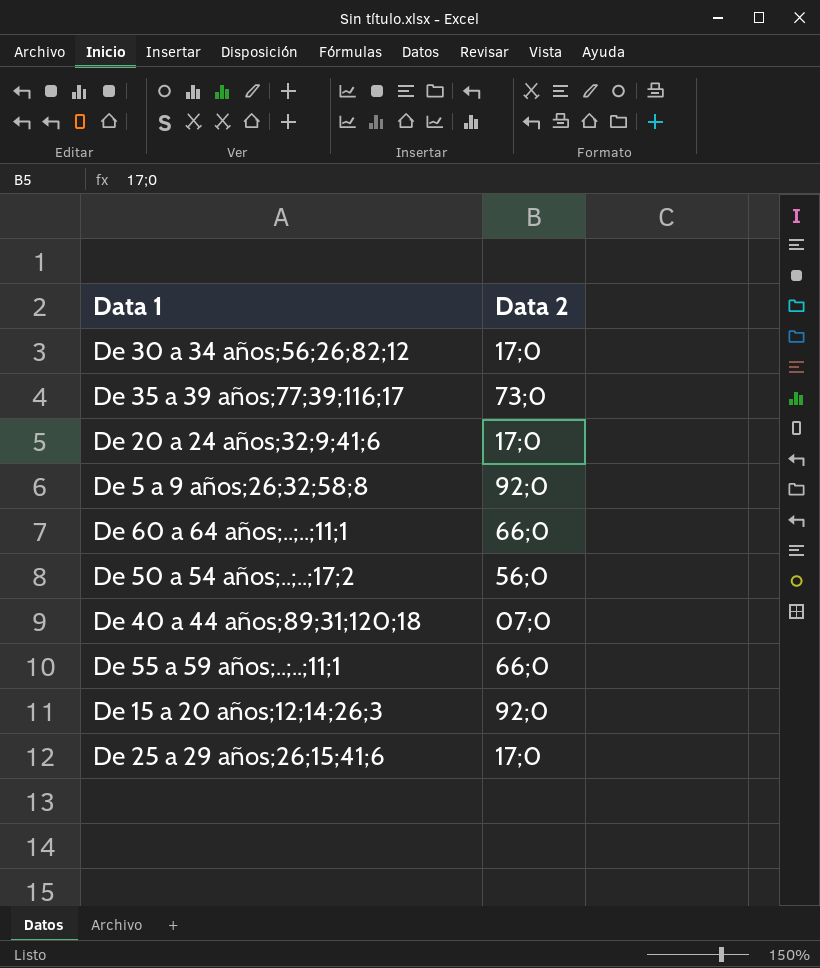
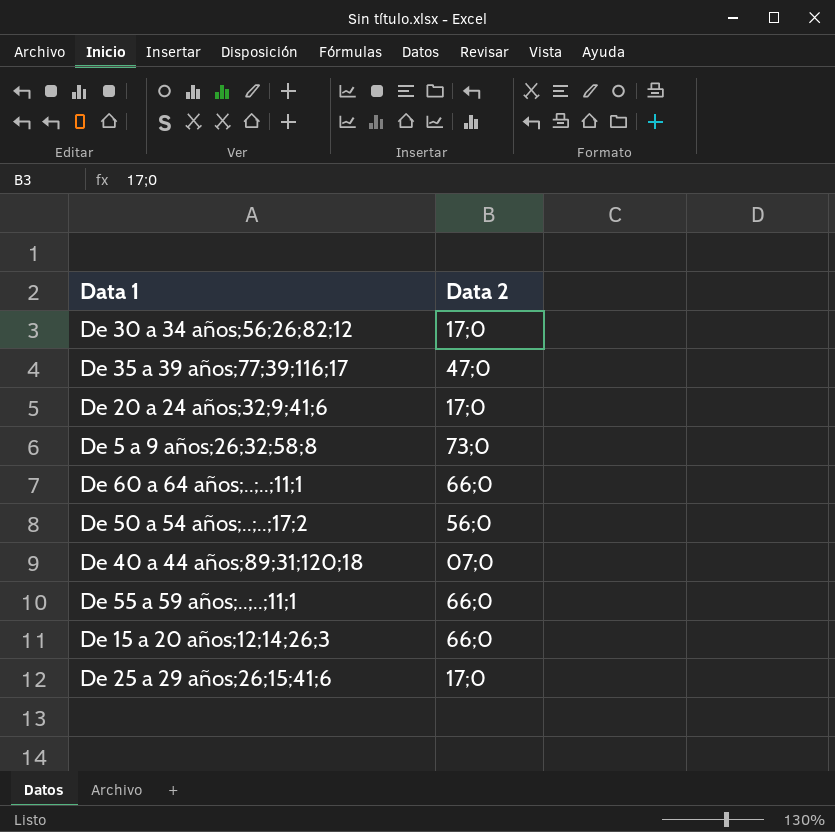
De 35 a 39 años;77;39;116;17 | Data 2: 73;0 -> 47;0
De 5 a 9 años;26;32;58;8 | Data 2: 92;0 -> 73;0
De 15 a 20 años;12;14;26;3 | Data 2: 92;0 -> 66;0

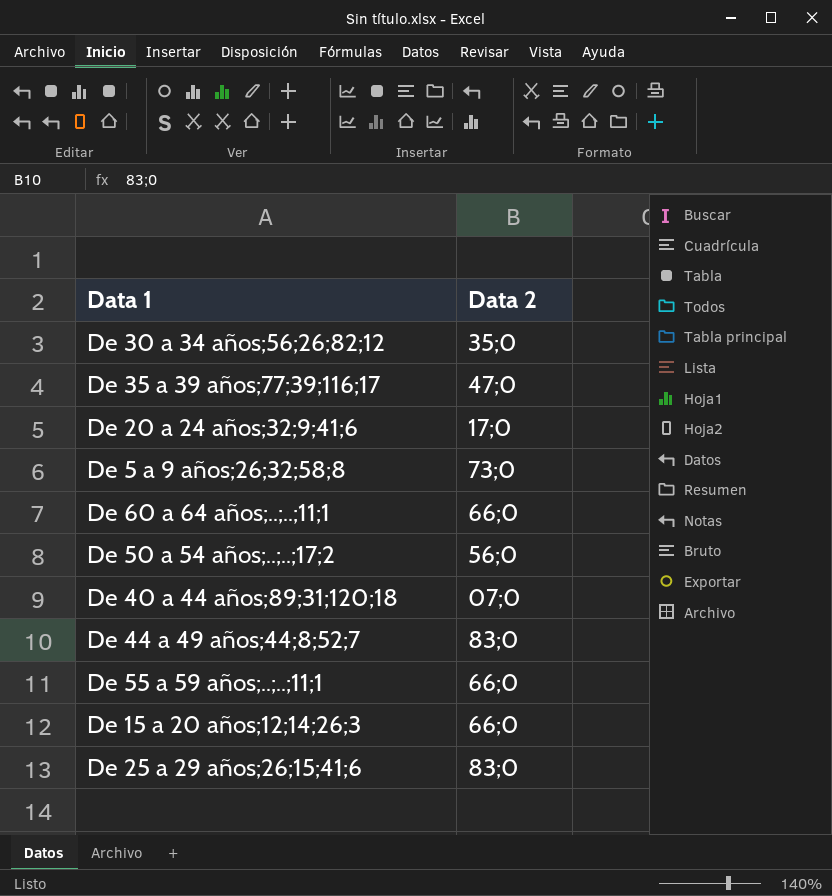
De 30 a 34 años;56;26;82;12 | Data 2: 17;0 -> 35;0
row De 44 a 49 años;44;8;52;7: none -> 83;0
De 25 a 29 años;26;15;41;6 | Data 2: 17;0 -> 83;0

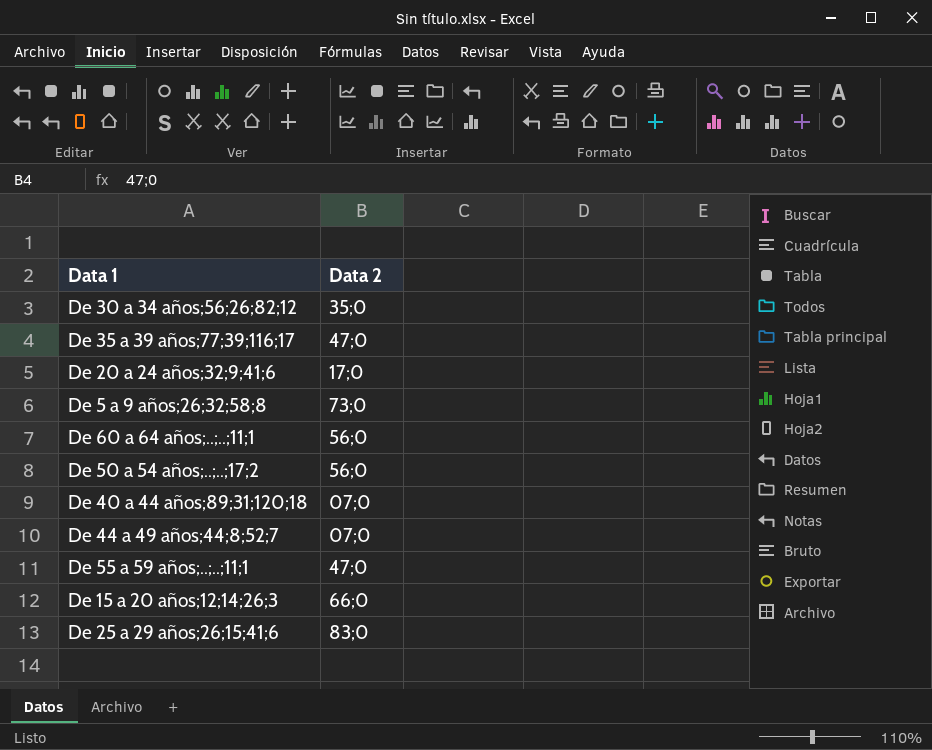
De 60 a 64 años;..;..;11;1 | Data 2: 66;0 -> 56;0
De 44 a 49 años;44;8;52;7 | Data 2: 83;0 -> 07;0
De 55 a 59 años;..;..;11;1 | Data 2: 66;0 -> 47;0

